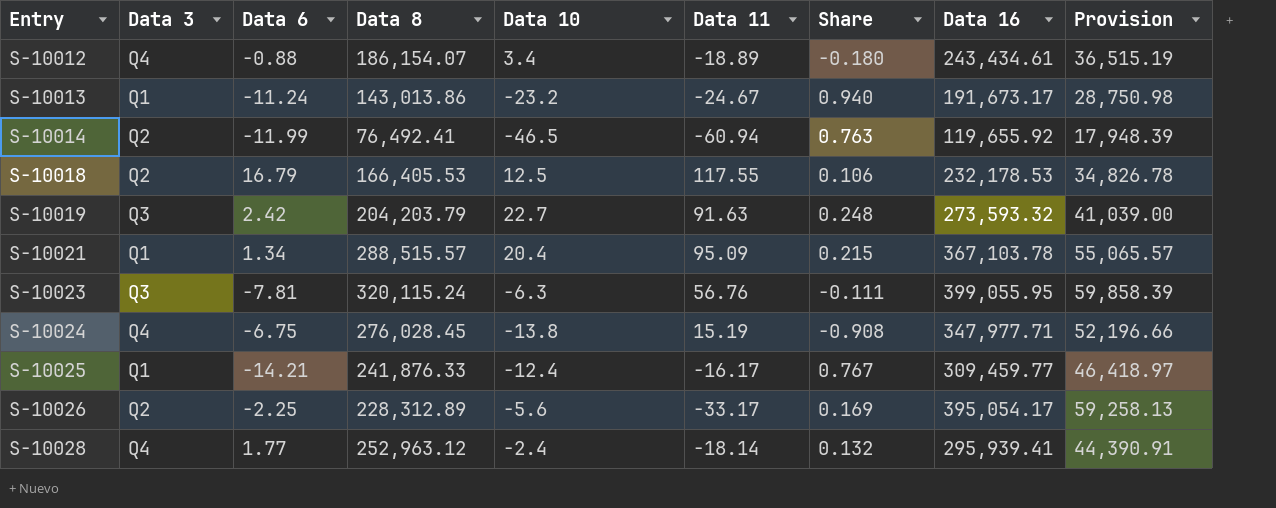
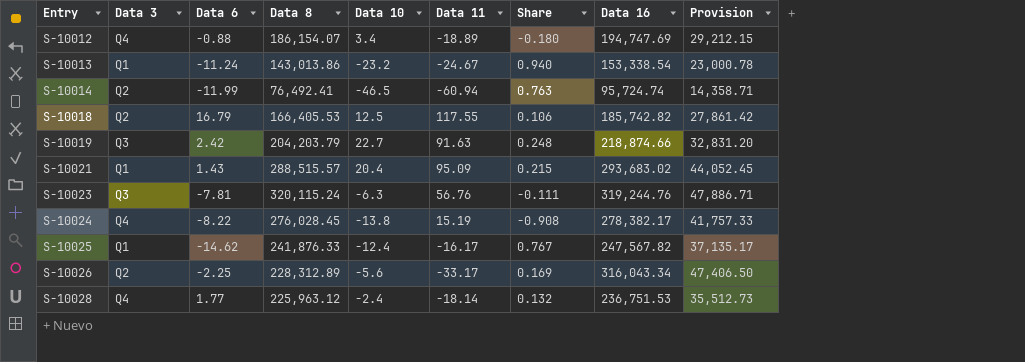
S-10012 | Data 16: 243,434.61 -> 194,747.69
S-10012 | Provision: 36,515.19 -> 29,212.15
S-10013 | Data 16: 191,673.17 -> 153,338.54
S-10013 | Provision: 28,750.98 -> 23,000.78
S-10014 | Data 16: 119,655.92 -> 95,724.74
S-10014 | Provision: 17,948.39 -> 14,358.71
S-10018 | Data 16: 232,178.53 -> 185,742.82
S-10018 | Provision: 34,826.78 -> 27,861.42
S-10019 | Data 16: 273,593.32 -> 218,874.66
S-10019 | Provision: 41,039.00 -> 32,831.20
S-10021 | Data 6: 1.34 -> 1.43
S-10021 | Data 16: 367,103.78 -> 293,683.02
S-10021 | Provision: 55,065.57 -> 44,052.45
S-10023 | Data 16: 399,055.95 -> 319,244.76
S-10023 | Provision: 59,858.39 -> 47,886.71
S-10024 | Data 6: -6.75 -> -8.22
S-10024 | Data 16: 347,977.71 -> 278,382.17
S-10024 | Provision: 52,196.66 -> 41,757.33
S-10025 | Data 6: -14.21 -> -14.62
S-10025 | Data 16: 309,459.77 -> 247,567.82
S-10025 | Provision: 46,418.97 -> 37,135.17
S-10026 | Data 16: 395,054.17 -> 316,043.34
S-10026 | Provision: 59,258.13 -> 47,406.50
S-10028 | Data 8: 252,963.12 -> 225,963.12
S-10028 | Data 16: 295,939.41 -> 236,751.53
S-10028 | Provision: 44,390.91 -> 35,512.73

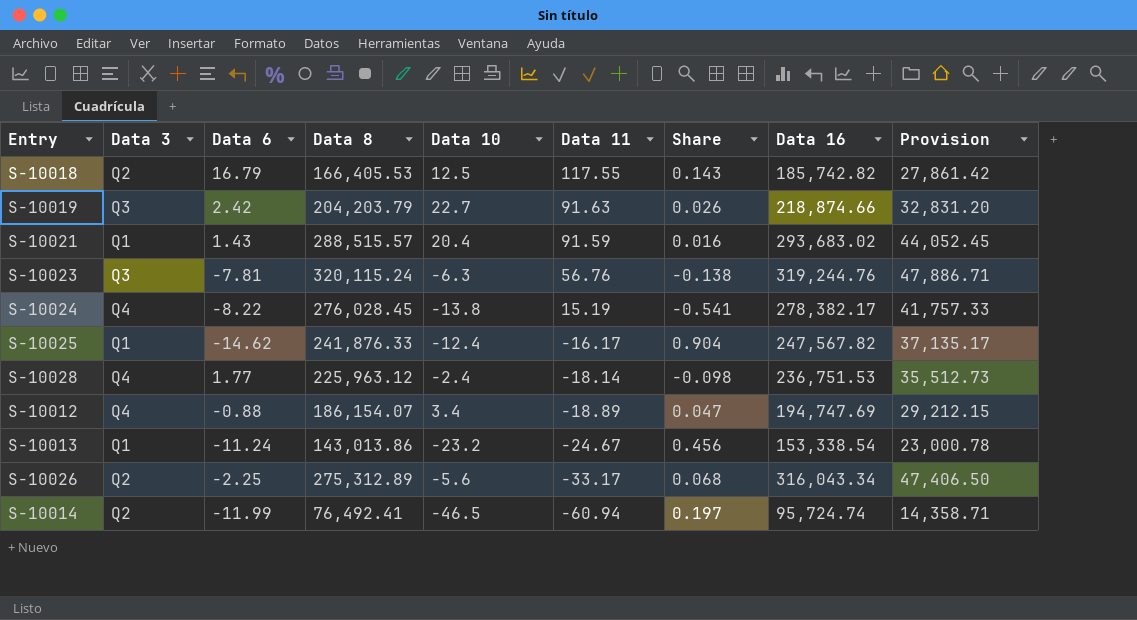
row order: Entry ascending -> Data 11 descending
column Share | formula: [Data 10] / [Data 11] -> [Data 6] / [Data 11]
S-10021 | Data 11: 95.09 -> 91.59
S-10026 | Data 8: 228,312.89 -> 275,312.89

